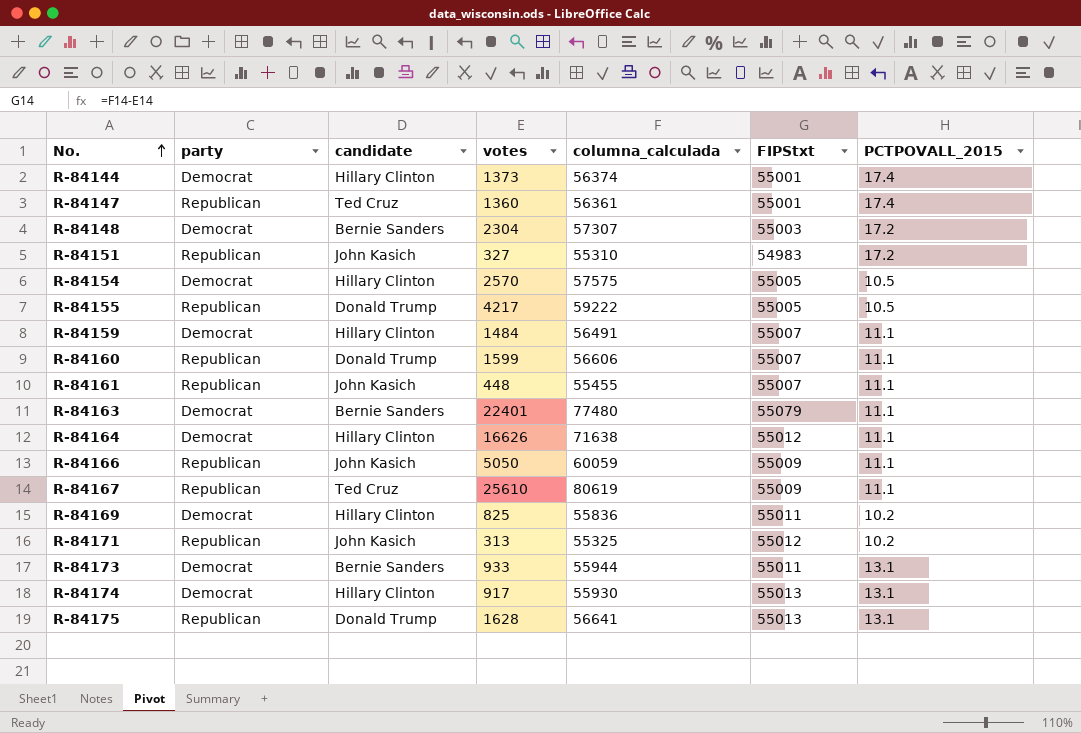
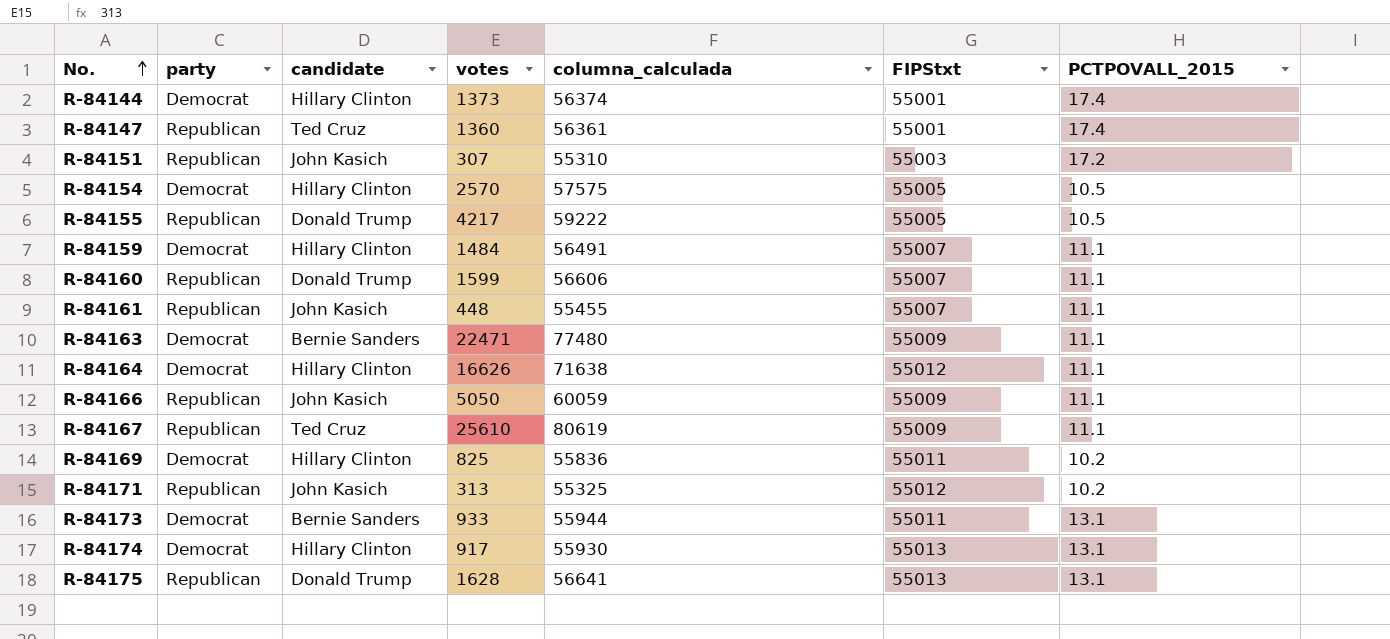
row R-84148: Democrat | Bernie Sanders | 2304 | 57307 | 55003 | 17.2 -> none
R-84151 | votes: 327 -> 307
R-84151 | FIPStxt: 54983 -> 55003
R-84163 | votes: 22401 -> 22471
R-84163 | FIPStxt: 55079 -> 55009

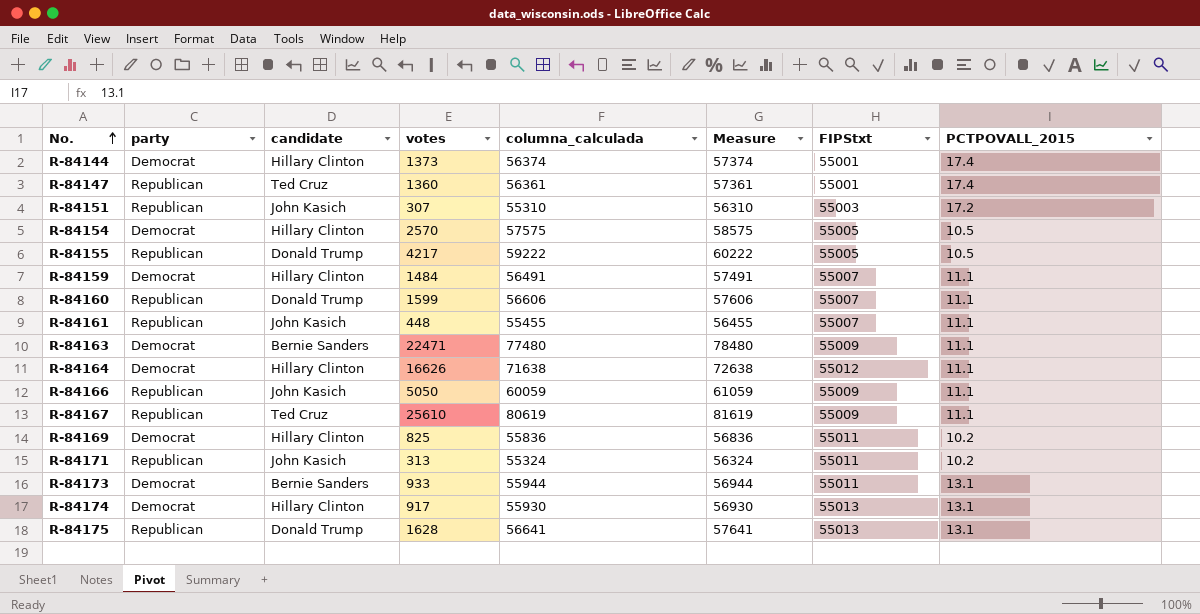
column Measure | formula: none -> [columna_calculada] + 1000
R-84171 | columna_calculada: 55325 -> 55324
R-84171 | FIPStxt: 55012 -> 55011

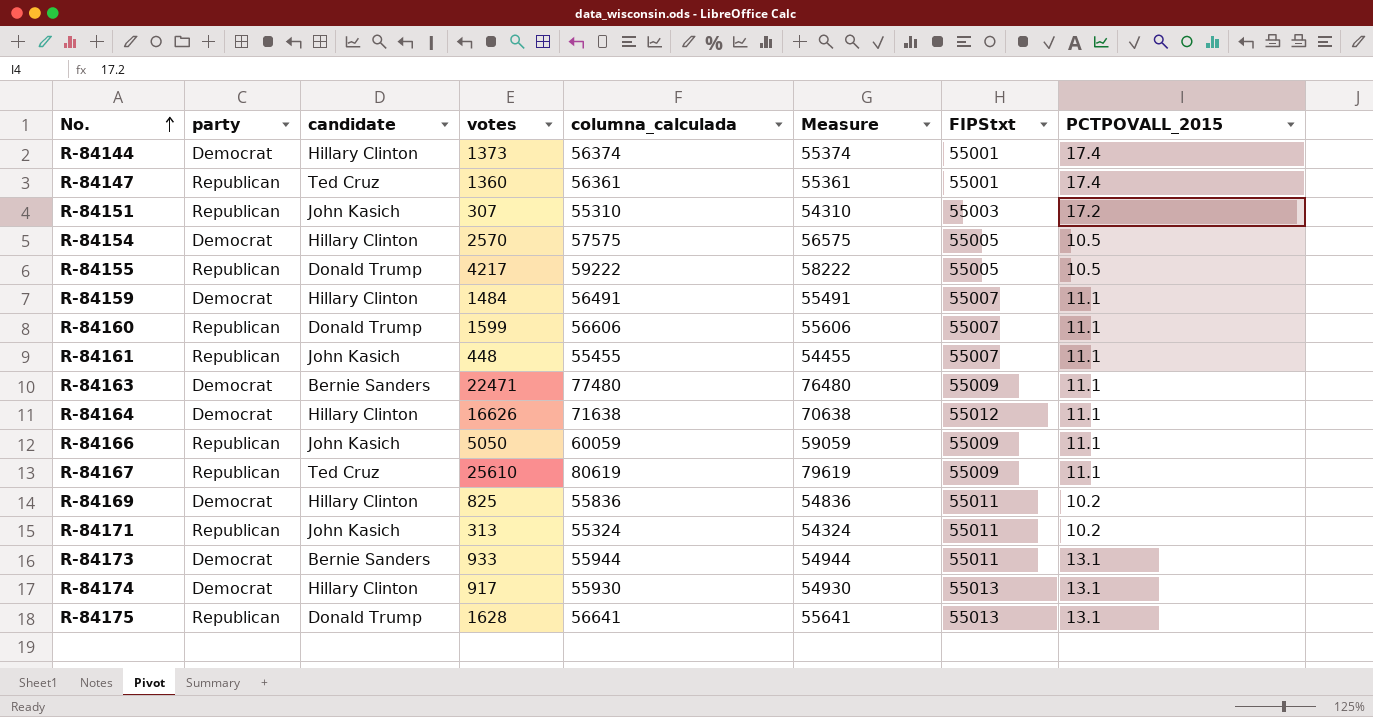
column Measure | formula: [columna_calculada] + 1000 -> [columna_calculada] - 1000

